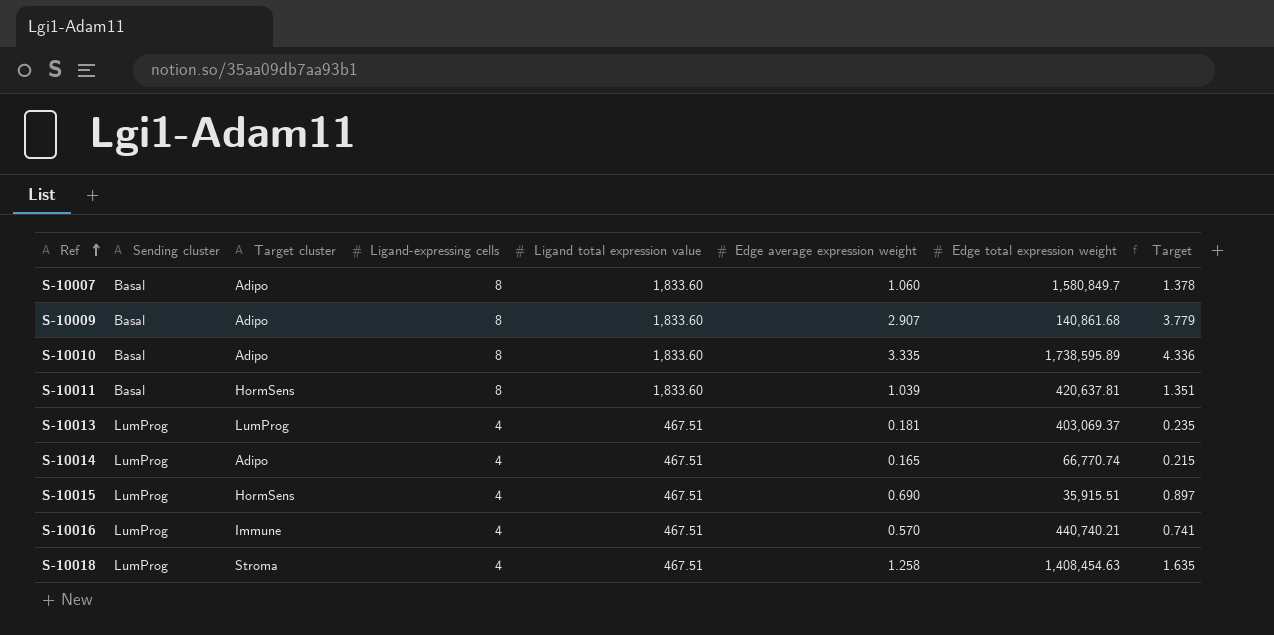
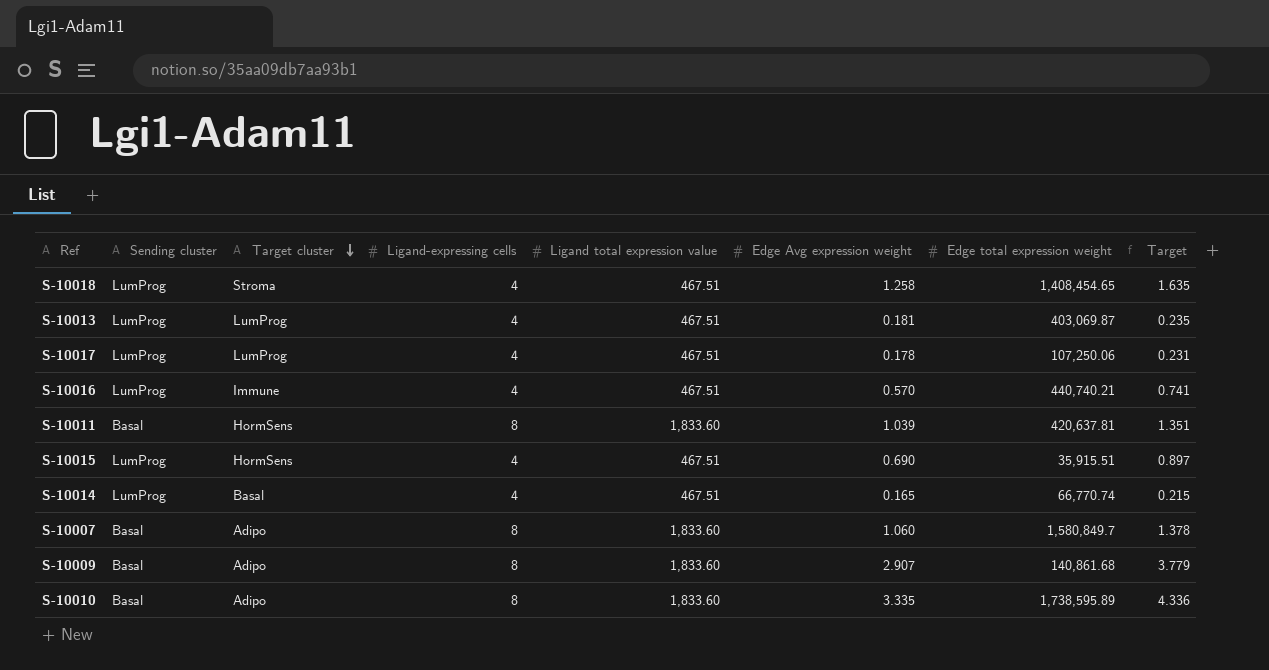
row order: Ref ascending -> Target cluster descending
column name: Edge average expression weight -> Edge Avg expression weight
S-10018 | Edge total expression weight: 1,408,454.63 -> 1,408,454.65
S-10013 | Edge total expression weight: 403,069.37 -> 403,069.87
row S-10017: none -> LumProg | LumProg | 4 | 467.51 | 0.178 | 107,250.06 | 0.231
S-10014 | Target cluster: Adipo -> Basal

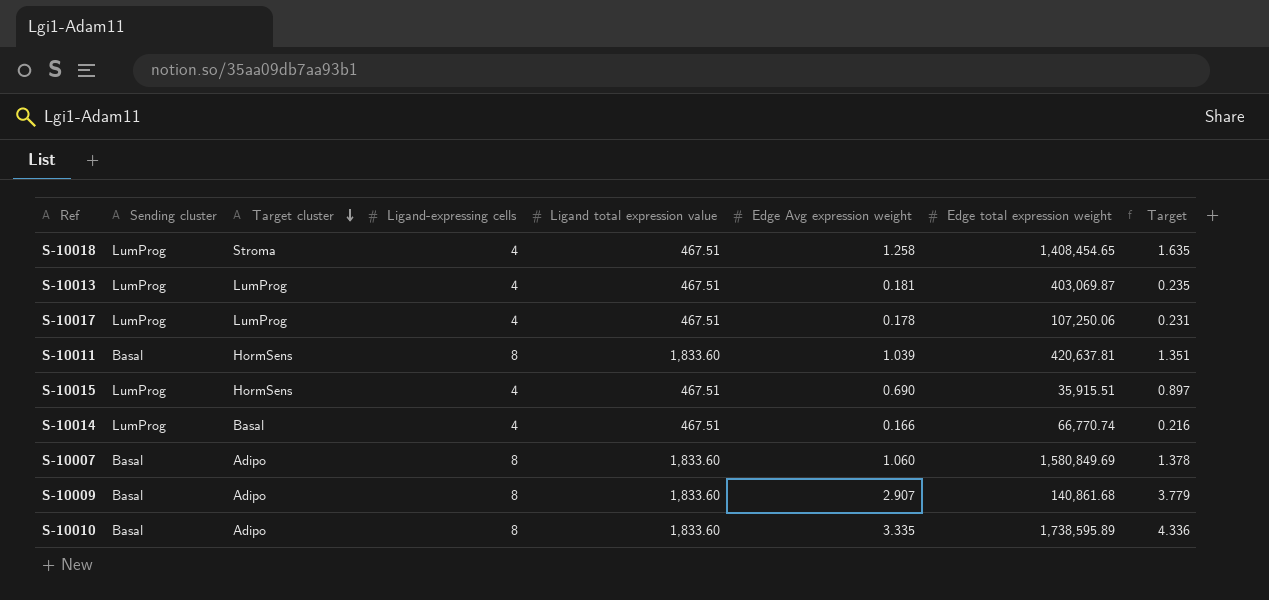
row S-10016: LumProg | Immune | 4 | 467.51 | 0.570 | 440,740.21 | 0.741 -> none
S-10014 | Edge Avg expression weight: 0.165 -> 0.166
S-10014 | Target: 0.215 -> 0.216
S-10007 | Edge total expression weight: 1,580,849.7 -> 1,580,849.69

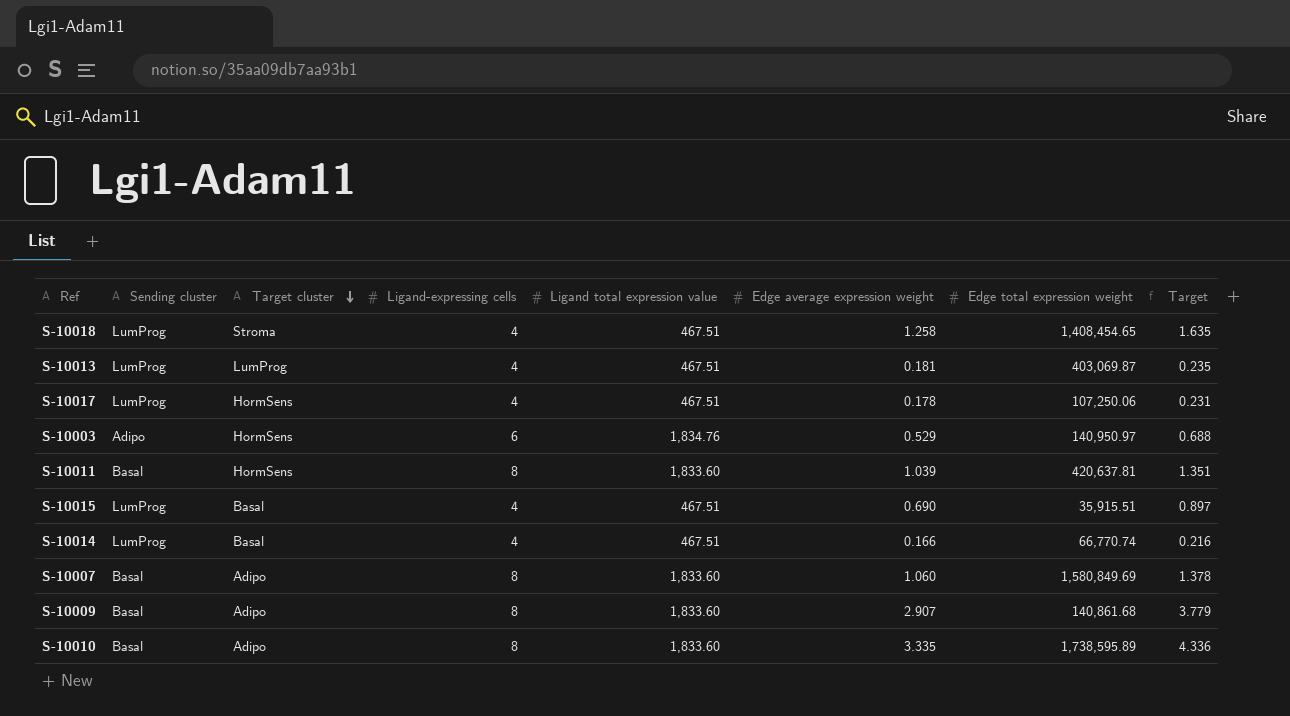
column name: Edge Avg expression weight -> Edge average expression weight
S-10017 | Target cluster: LumProg -> HormSens
row S-10003: none -> Adipo | HormSens | 6 | 1,834.76 | 0.529 | 140,950.97 | 0.688
S-10015 | Target cluster: HormSens -> Basal

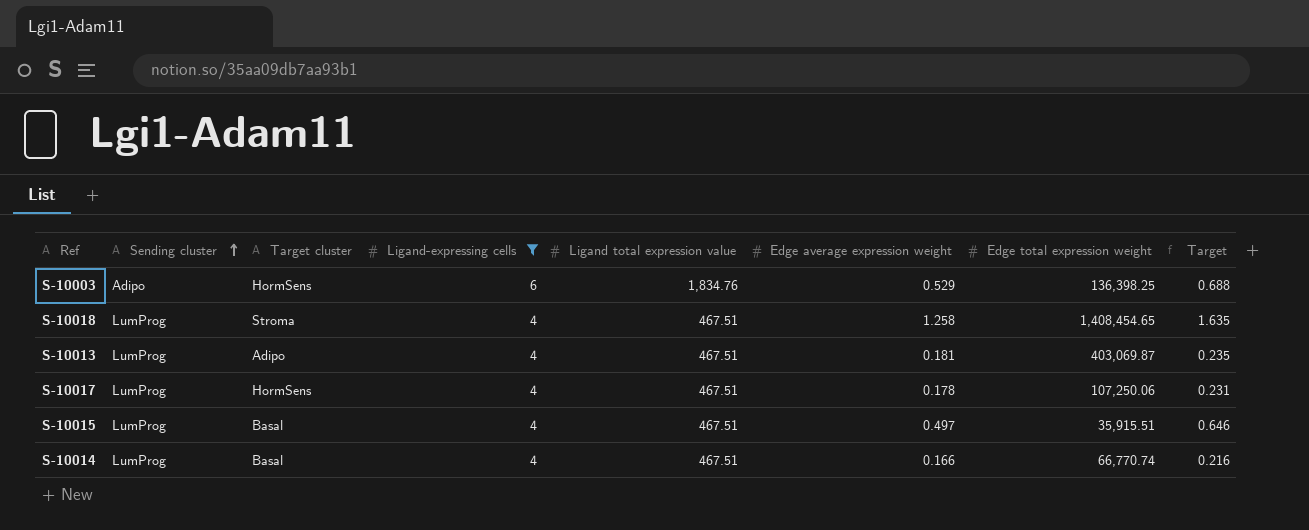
filter: none -> Ligand-expressing cells != 8
row order: Target cluster descending -> Sending cluster ascending
S-10003 | Edge total expression weight: 140,950.97 -> 136,398.25
S-10013 | Target cluster: LumProg -> Adipo
S-10015 | Edge average expression weight: 0.690 -> 0.497
S-10015 | Target: 0.897 -> 0.646

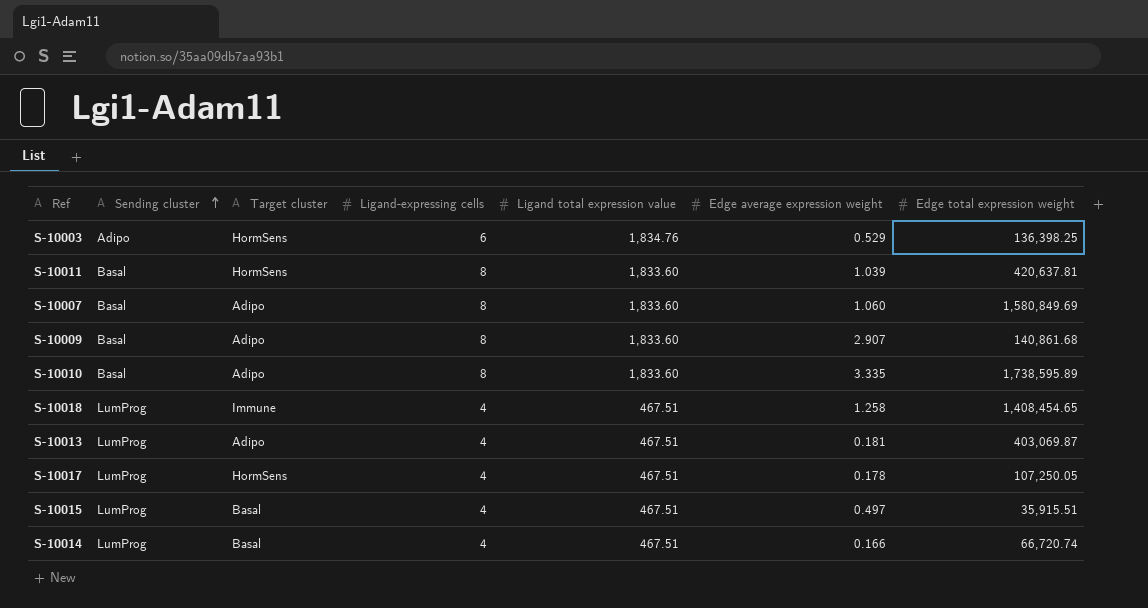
filter: Ligand-expressing cells != 8 -> none
column Target | formula: [Edge average expression weight] * 1.3 -> none
S-10018 | Target cluster: Stroma -> Immune
S-10017 | Edge total expression weight: 107,250.06 -> 107,250.05
S-10014 | Edge total expression weight: 66,770.74 -> 66,720.74

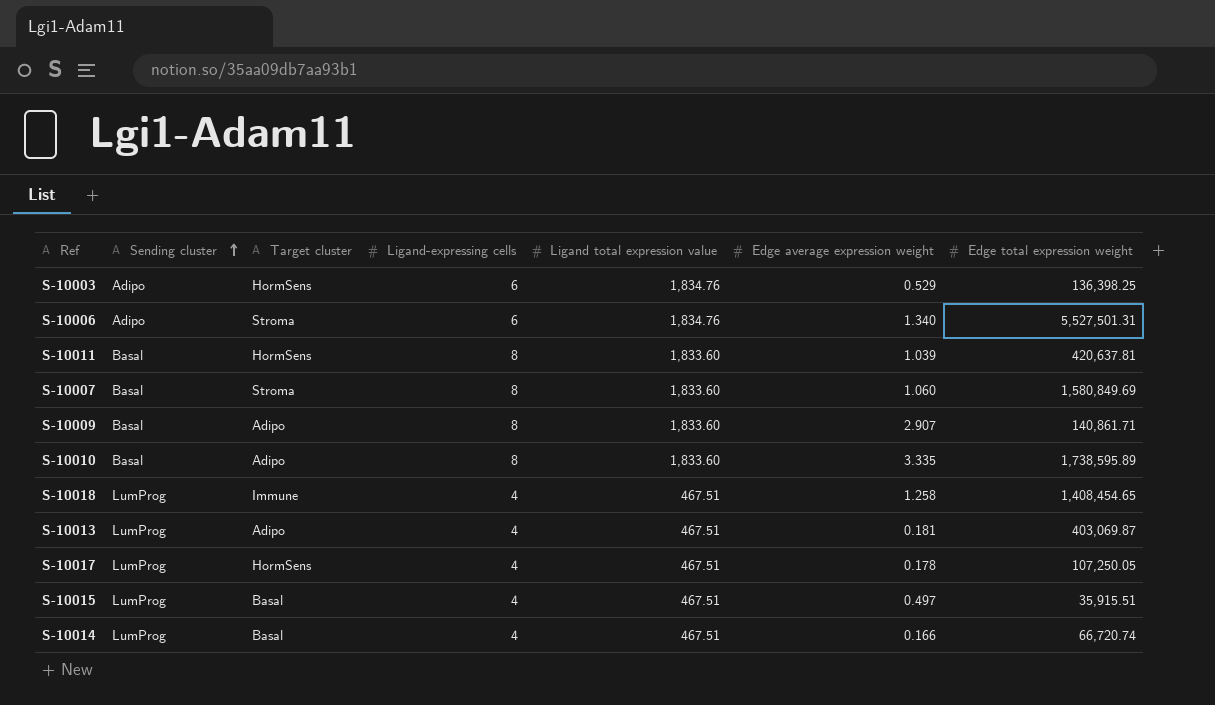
row S-10006: none -> Adipo | Stroma | 6 | 1,834.76 | 1.340 | 5,527,501.31
S-10007 | Target cluster: Adipo -> Stroma
S-10009 | Edge total expression weight: 140,861.68 -> 140,861.71

